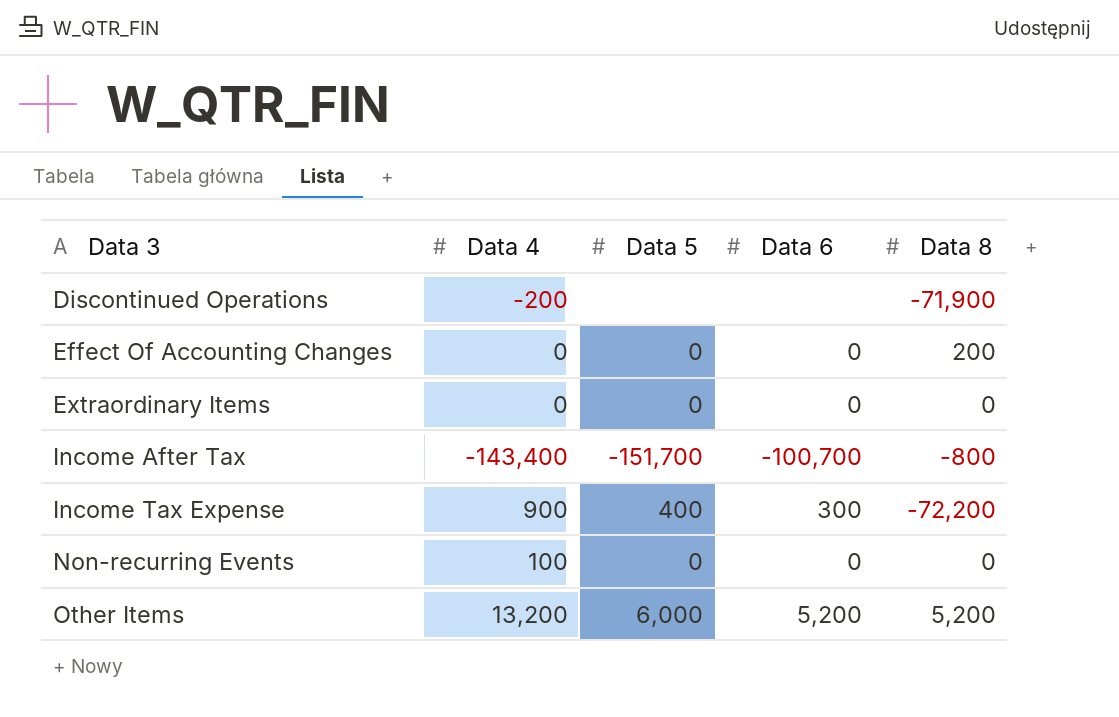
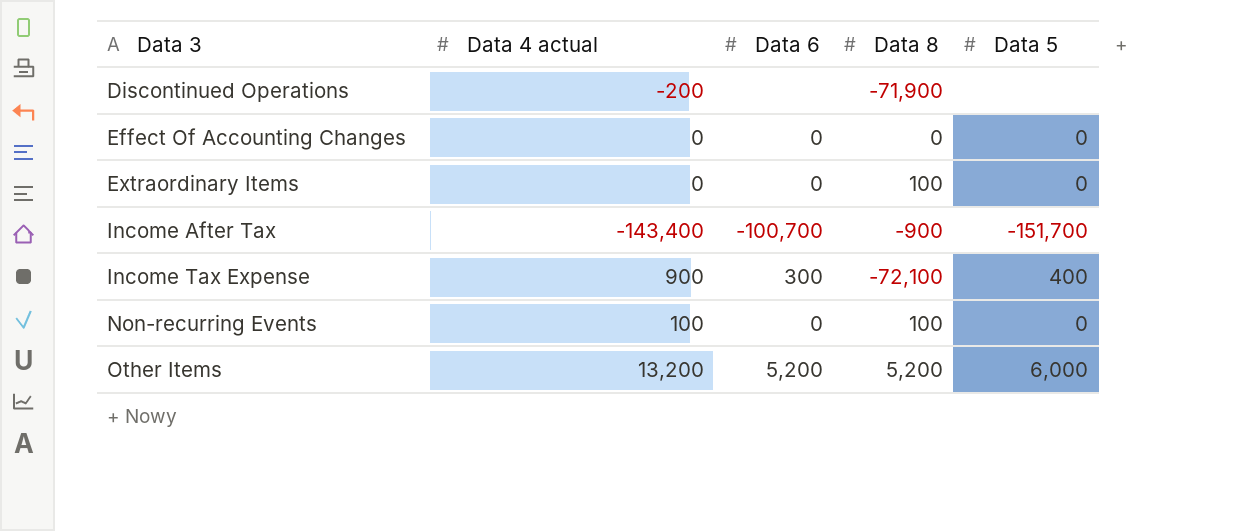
column name: Data 4 -> Data 4 actual
column Data 5 | position: 3 -> 5
Effect Of Accounting Changes | Data 8: 200 -> 0
Extraordinary Items | Data 8: 0 -> 100
Income After Tax | Data 8: -800 -> -900
Income Tax Expense | Data 8: -72,200 -> -72,100
Non-recurring Events | Data 8: 0 -> 100

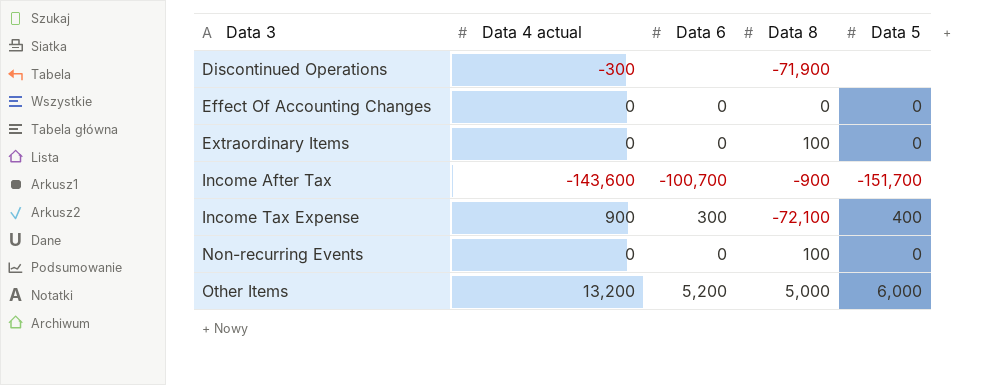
Discontinued Operations | Data 4 actual: -200 -> -300
Income After Tax | Data 4 actual: -143,400 -> -143,600
Non-recurring Events | Data 4 actual: 100 -> 0
Other Items | Data 8: 5,200 -> 5,000

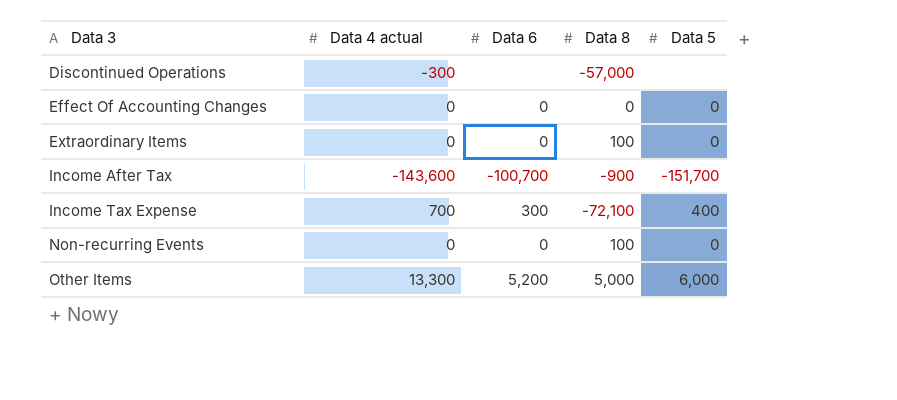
Discontinued Operations | Data 8: -71,900 -> -57,000
Income Tax Expense | Data 4 actual: 900 -> 700
Other Items | Data 4 actual: 13,200 -> 13,300

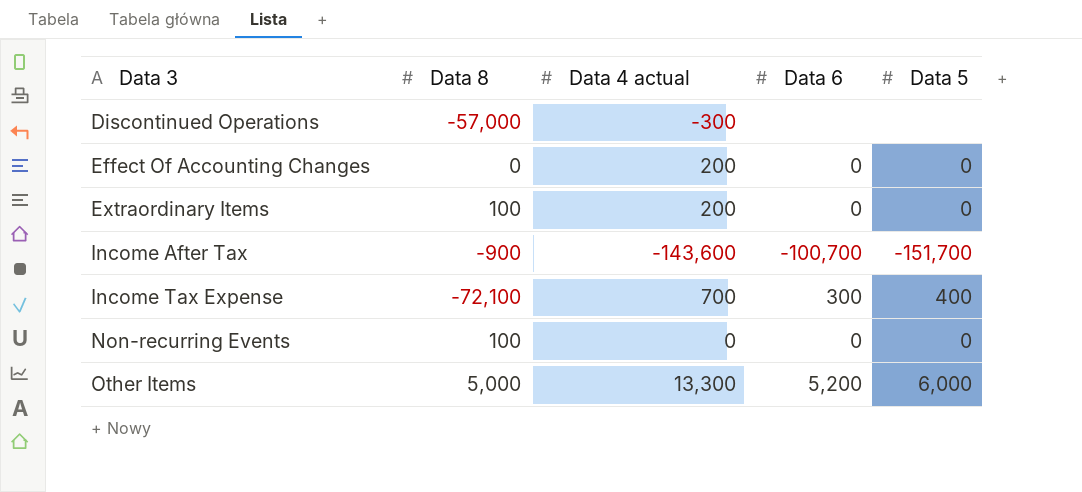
column Data 8 | position: 4 -> 2
Effect Of Accounting Changes | Data 4 actual: 0 -> 200
Extraordinary Items | Data 4 actual: 0 -> 200

